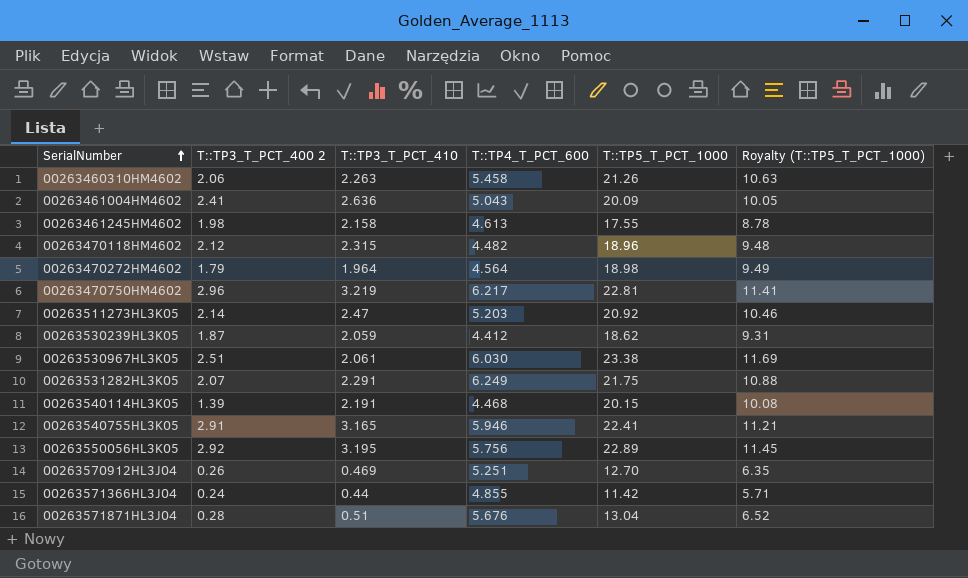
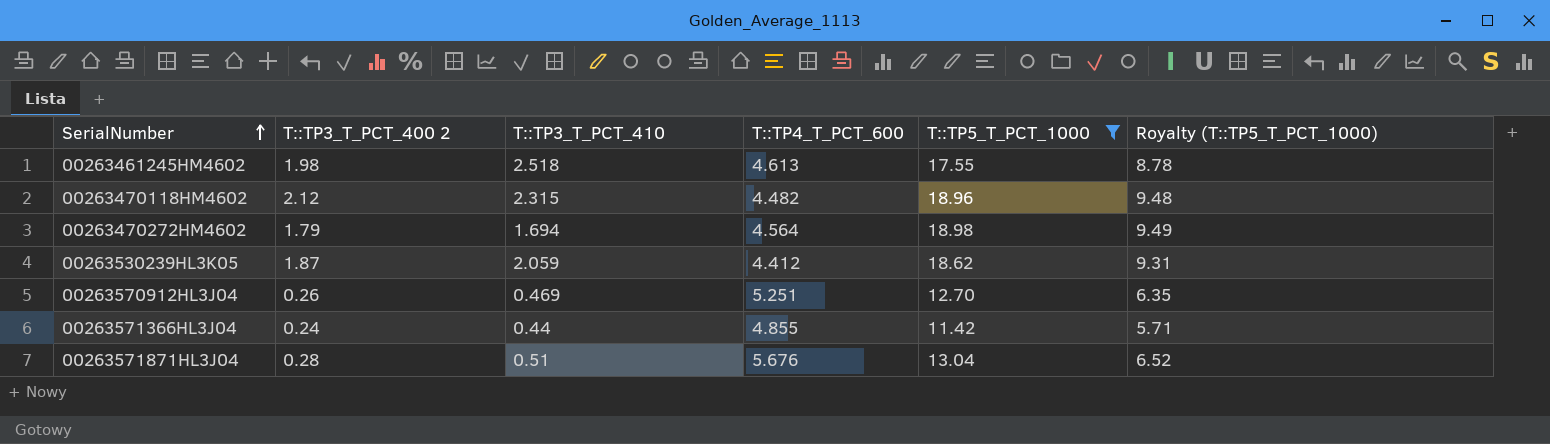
filter: none -> T::TP5_T_PCT_1000 <= 18.98
00263461245HM4602 | T::TP3_T_PCT_410: 2.158 -> 2.518
00263470272HM4602 | T::TP3_T_PCT_410: 1.964 -> 1.694

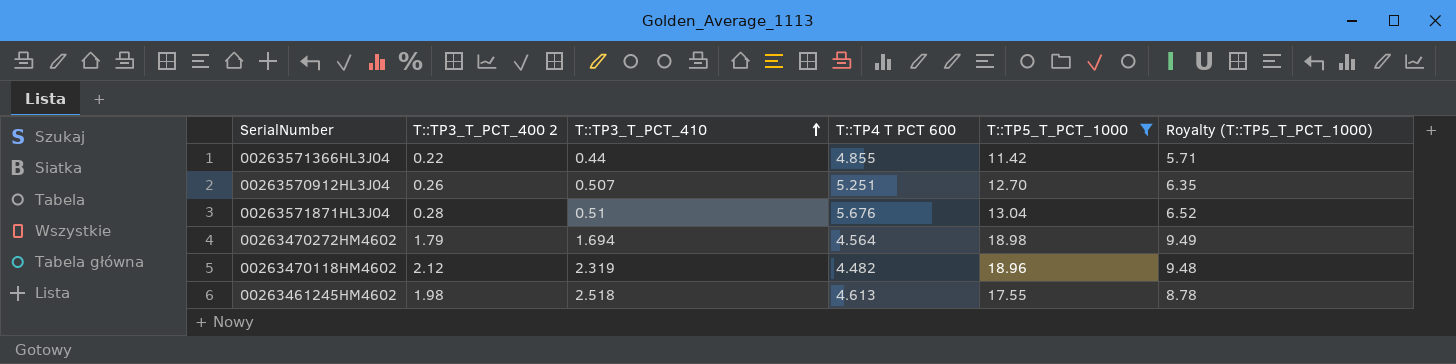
row order: SerialNumber ascending -> T::TP3_T_PCT_410 ascending
column name: T::TP4_T_PCT_600 -> T::TP4 T PCT 600
row 00263530239HL3K05: 1.87 | 2.059 | 4.412 | 18.62 | 9.31 -> none
00263571366HL3J04 | T::TP3_T_PCT_400 2: 0.24 -> 0.22
00263570912HL3J04 | T::TP3_T_PCT_410: 0.469 -> 0.507
00263470118HM4602 | T::TP3_T_PCT_410: 2.315 -> 2.319

